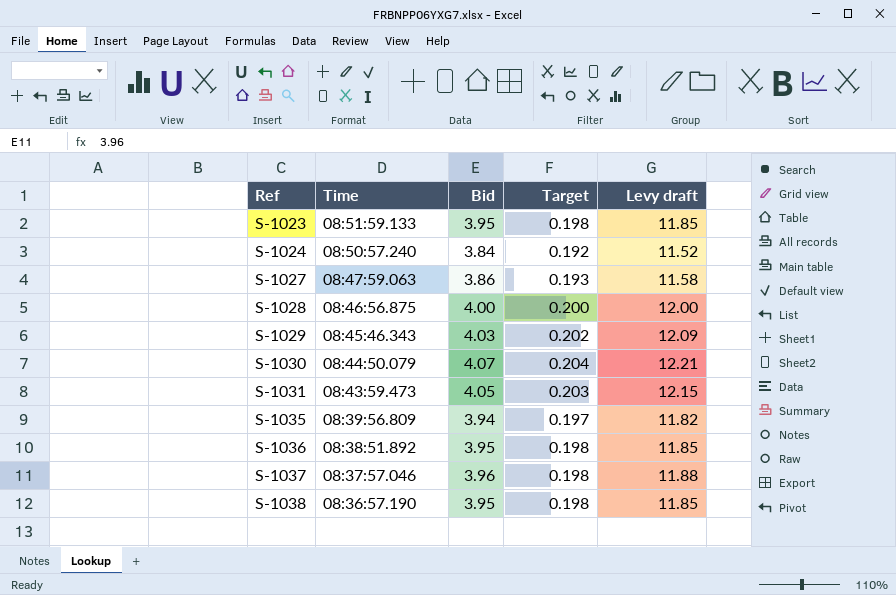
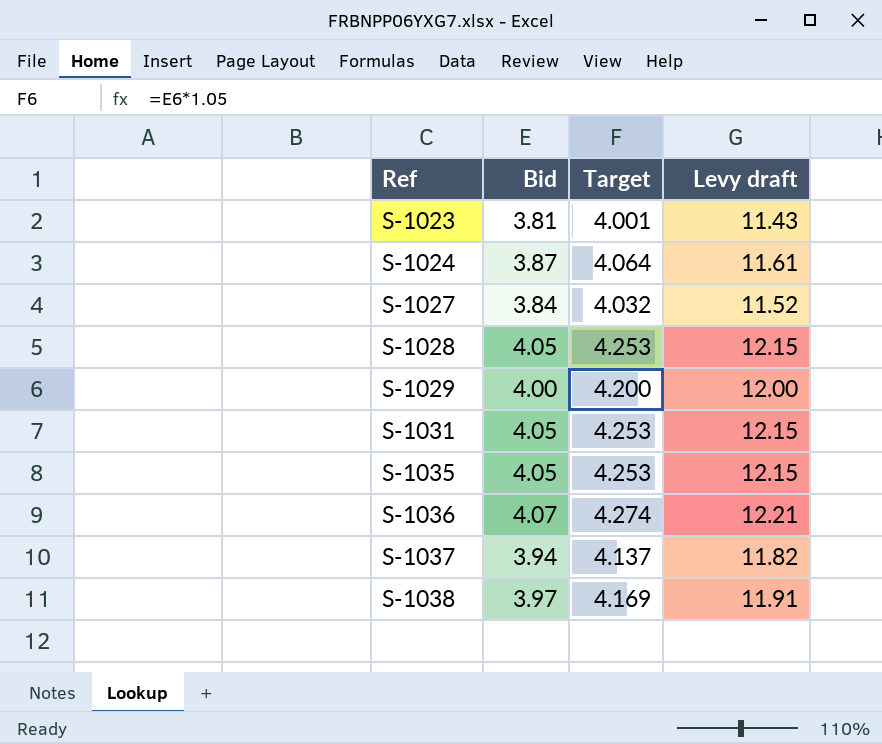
column Time | position: 2 -> none
column Target | formula: [Bid] * 0.05 -> [Bid] * 1.05
row S-1030: 08:44:50.079 | 4.07 | 0.204 | 12.21 -> none
S-1023 | Bid: 3.95 -> 3.81
S-1023 | Levy draft: 11.85 -> 11.43
S-1024 | Bid: 3.84 -> 3.87
S-1024 | Levy draft: 11.52 -> 11.61
S-1027 | Bid: 3.86 -> 3.84
S-1027 | Levy draft: 11.58 -> 11.52
S-1028 | Bid: 4.00 -> 4.05
S-1028 | Levy draft: 12.00 -> 12.15
S-1029 | Bid: 4.03 -> 4.00
S-1029 | Levy draft: 12.09 -> 12.00
S-1035 | Bid: 3.94 -> 4.05
S-1035 | Levy draft: 11.82 -> 12.15
S-1036 | Bid: 3.95 -> 4.07
S-1036 | Levy draft: 11.85 -> 12.21
S-1037 | Bid: 3.96 -> 3.94
S-1037 | Levy draft: 11.88 -> 11.82
S-1038 | Bid: 3.95 -> 3.97
S-1038 | Levy draft: 11.85 -> 11.91

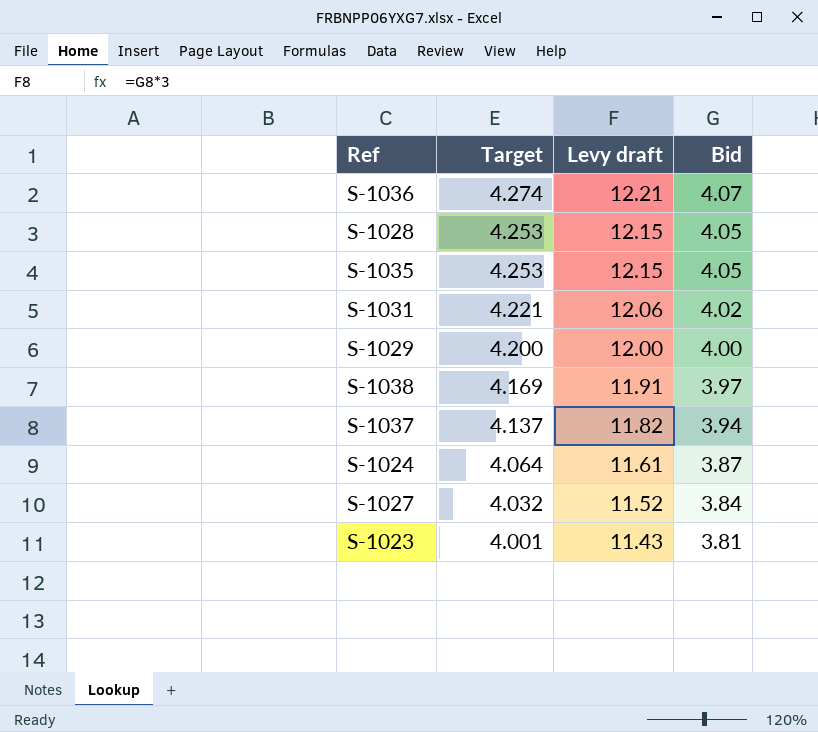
row order: Ref ascending -> Target descending
column Bid | position: 2 -> 4
S-1031 | Target: 4.253 -> 4.221
S-1031 | Levy draft: 12.15 -> 12.06
S-1031 | Bid: 4.05 -> 4.02

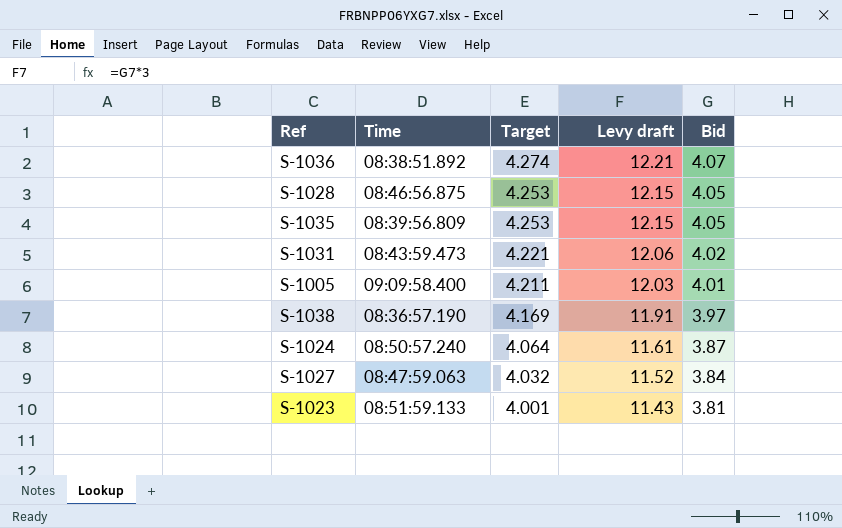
column Time | position: none -> 2
row S-1029: 4.200 | 12.00 | 4.00 -> none
row S-1037: 4.137 | 11.82 | 3.94 -> none
row S-1005: none -> 09:09:58.400 | 4.211 | 12.03 | 4.01

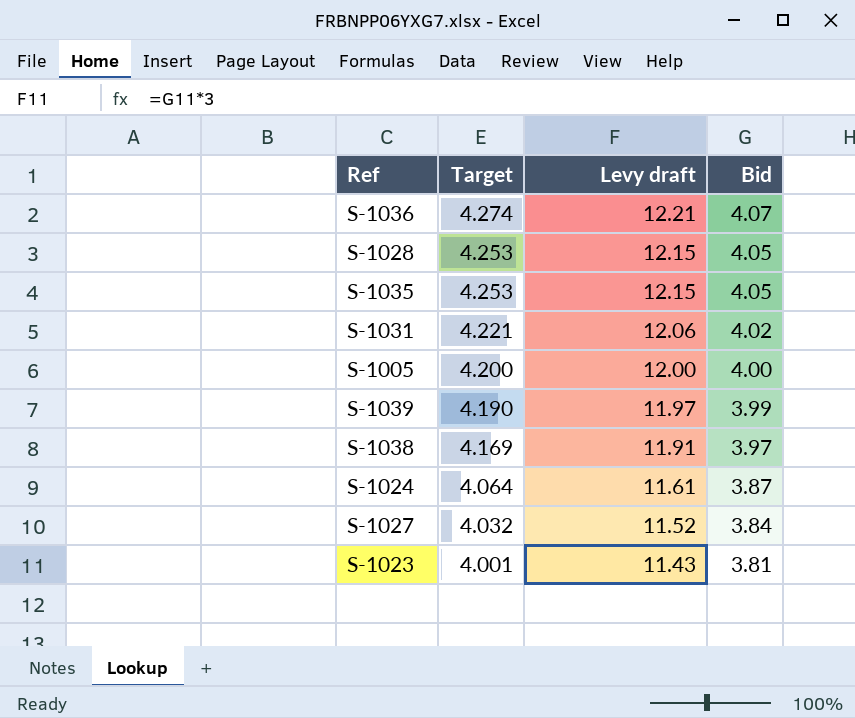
column Time | position: 2 -> none
S-1005 | Target: 4.211 -> 4.200
S-1005 | Levy draft: 12.03 -> 12.00
S-1005 | Bid: 4.01 -> 4.00
row S-1039: none -> 4.190 | 11.97 | 3.99

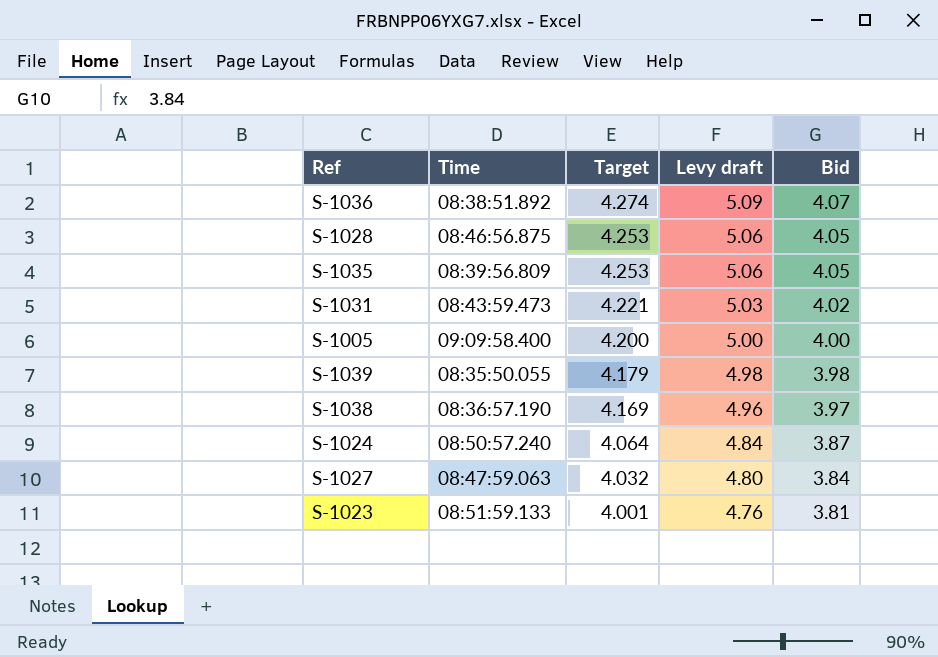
column Time | position: none -> 2
column Levy draft | formula: [Bid] * 3 -> [Bid] * 1.25
S-1039 | Target: 4.190 -> 4.179
S-1039 | Bid: 3.99 -> 3.98

